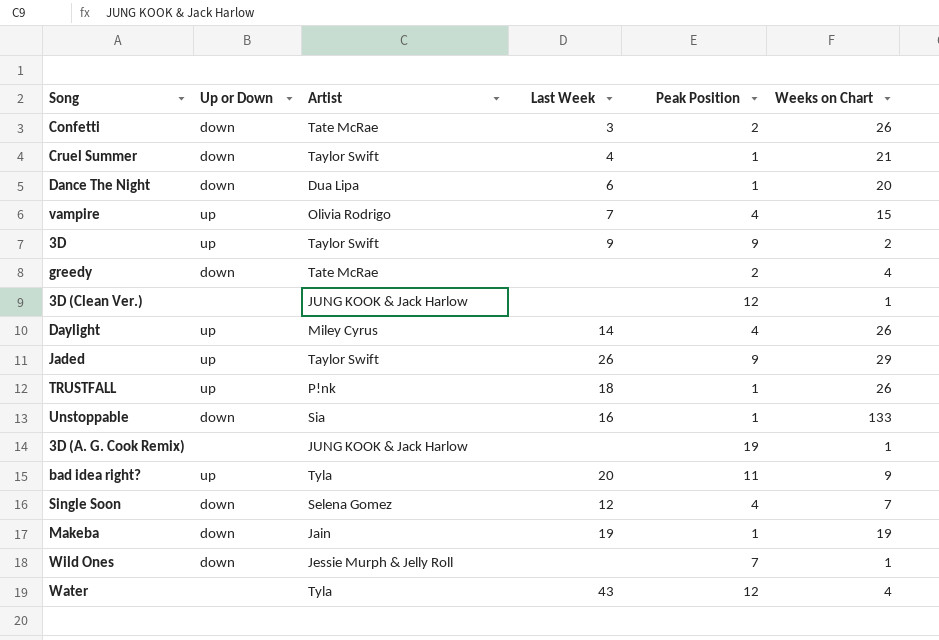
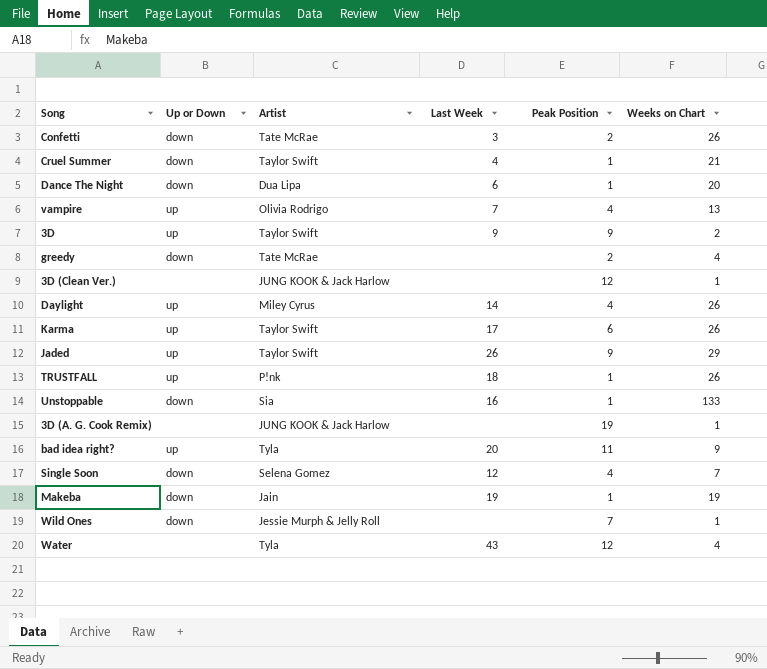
vampire | Weeks on Chart: 15 -> 13
row Karma: none -> up | Taylor Swift | 17 | 6 | 26

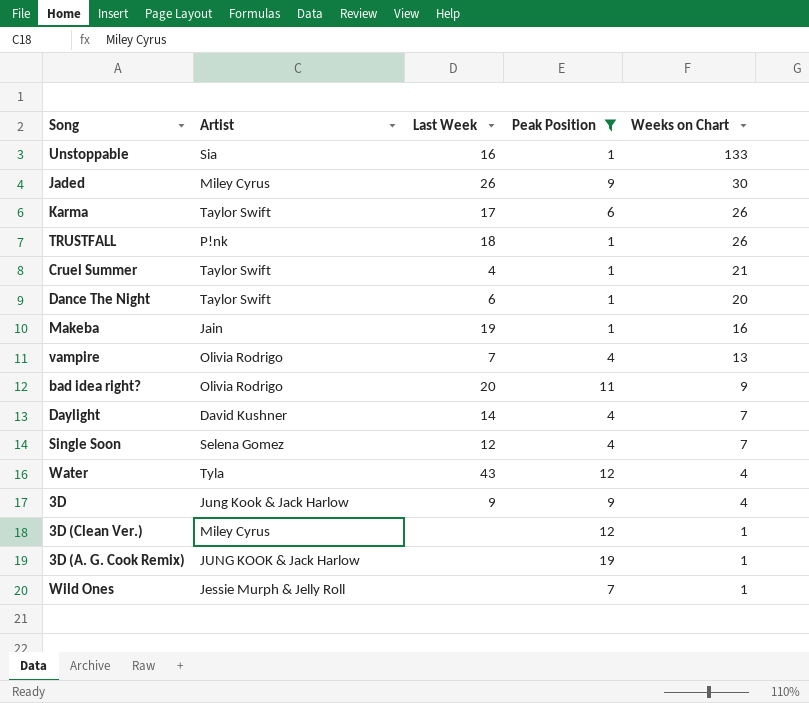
filter: none -> Peak Position != 2
row order: none -> Weeks on Chart descending
column Up or Down | position: 2 -> none
Jaded | Artist: Taylor Swift -> Miley Cyrus
Jaded | Weeks on Chart: 29 -> 30
Dance The Night | Artist: Dua Lipa -> Taylor Swift
Makeba | Weeks on Chart: 19 -> 16
bad idea right? | Artist: Tyla -> Olivia Rodrigo
Daylight | Artist: Miley Cyrus -> David Kushner
Daylight | Weeks on Chart: 26 -> 7
3D | Artist: Taylor Swift -> Jung Kook & Jack Harlow
3D | Weeks on Chart: 2 -> 4
3D (Clean Ver.) | Artist: JUNG KOOK & Jack Harlow -> Miley Cyrus

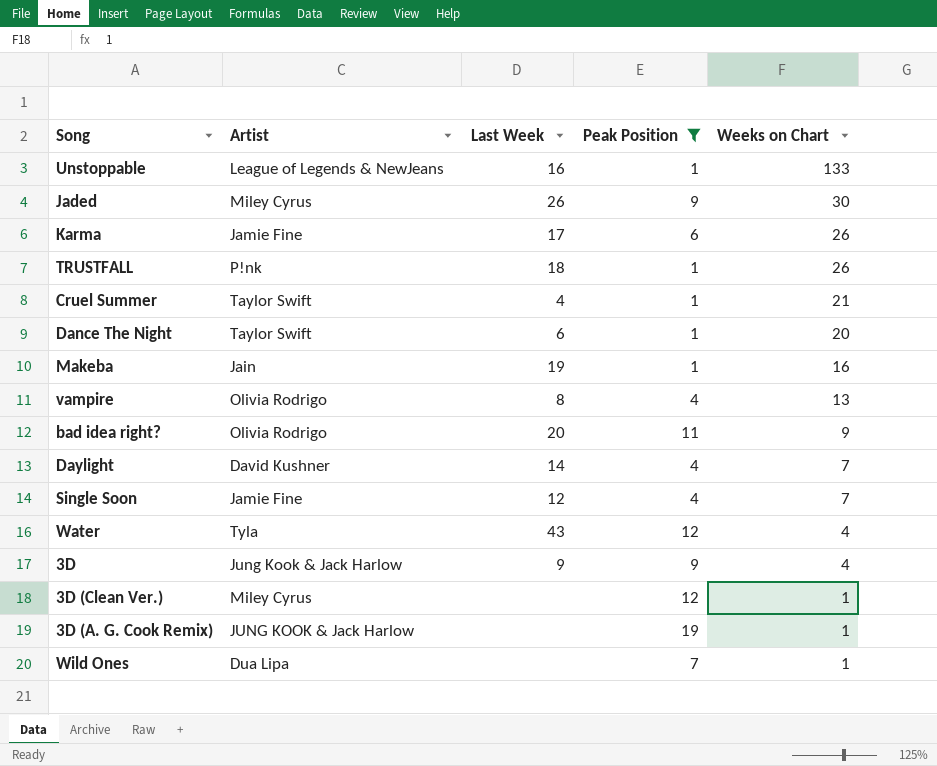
Unstoppable | Artist: Sia -> League of Legends & NewJeans
Karma | Artist: Taylor Swift -> Jamie Fine
vampire | Last Week: 7 -> 8
Single Soon | Artist: Selena Gomez -> Jamie Fine
Wild Ones | Artist: Jessie Murph & Jelly Roll -> Dua Lipa

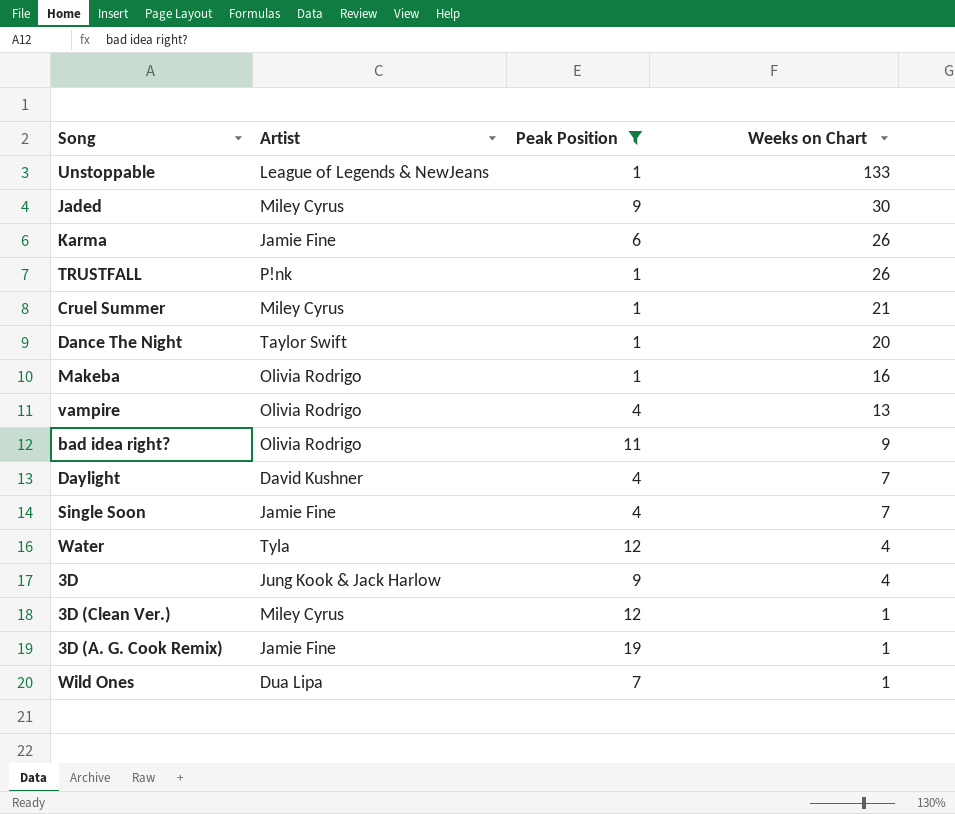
column Last Week | position: 3 -> none
Cruel Summer | Artist: Taylor Swift -> Miley Cyrus
Makeba | Artist: Jain -> Olivia Rodrigo
3D (A. G. Cook Remix) | Artist: JUNG KOOK & Jack Harlow -> Jamie Fine

